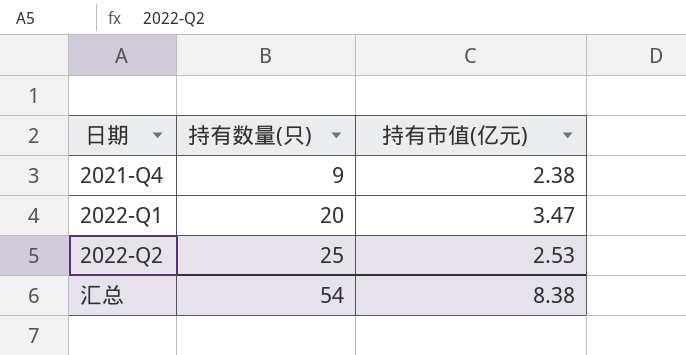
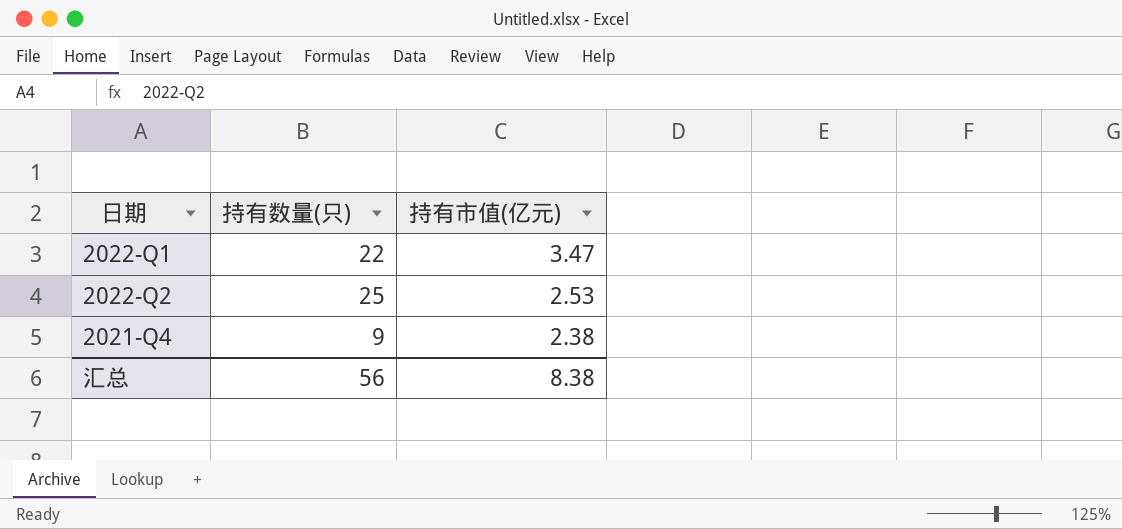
row order: 日期 ascending -> 持有市值(亿元) descending
2022-Q1 | 持有数量(只): 20 -> 22
汇总 | 持有数量(只): 54 -> 56

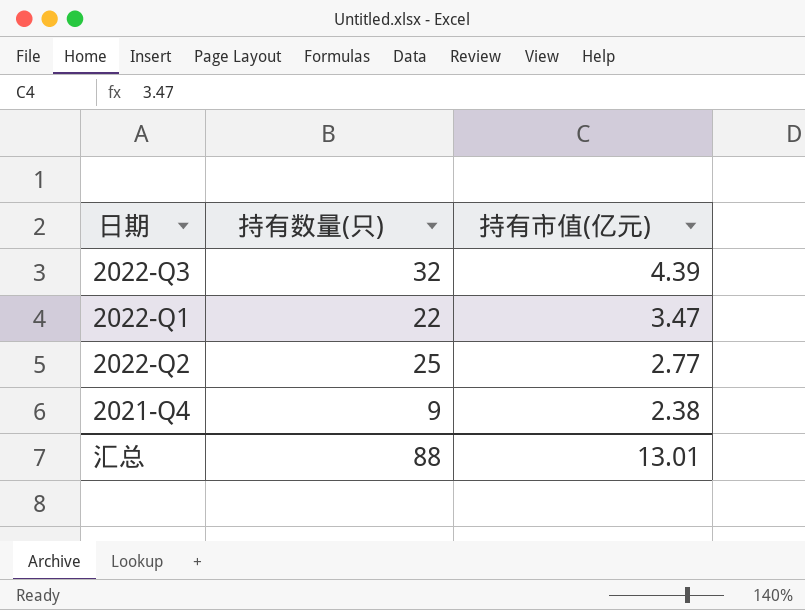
row 2022-Q3: none -> 32 | 4.39
2022-Q2 | 持有市值(亿元): 2.53 -> 2.77
汇总 | 持有数量(只): 56 -> 88
汇总 | 持有市值(亿元): 8.38 -> 13.01

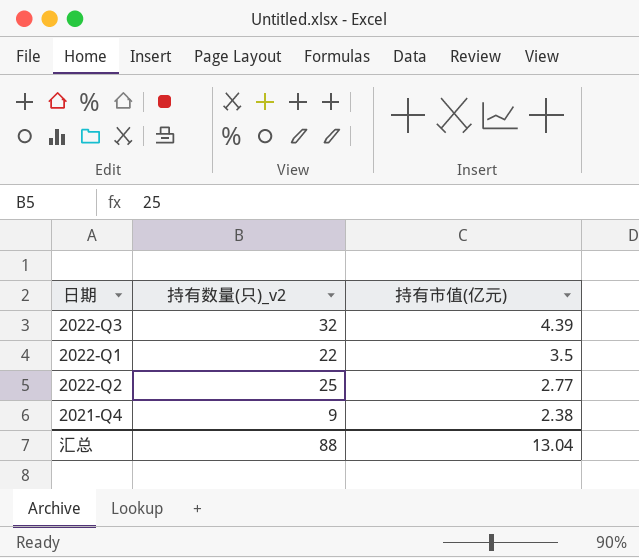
column name: 持有数量(只) -> 持有数量(只)_v2
2022-Q1 | 持有市值(亿元): 3.47 -> 3.5
汇总 | 持有市值(亿元): 13.01 -> 13.04

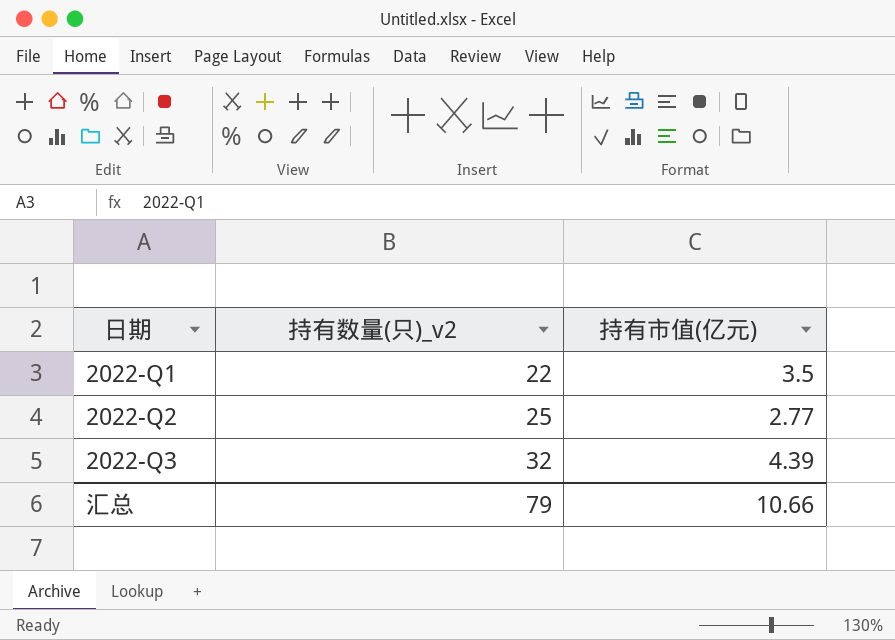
row order: 持有市值(亿元) descending -> 日期 ascending
row 2021-Q4: 9 | 2.38 -> none
汇总 | 持有数量(只)_v2: 88 -> 79
汇总 | 持有市值(亿元): 13.04 -> 10.66

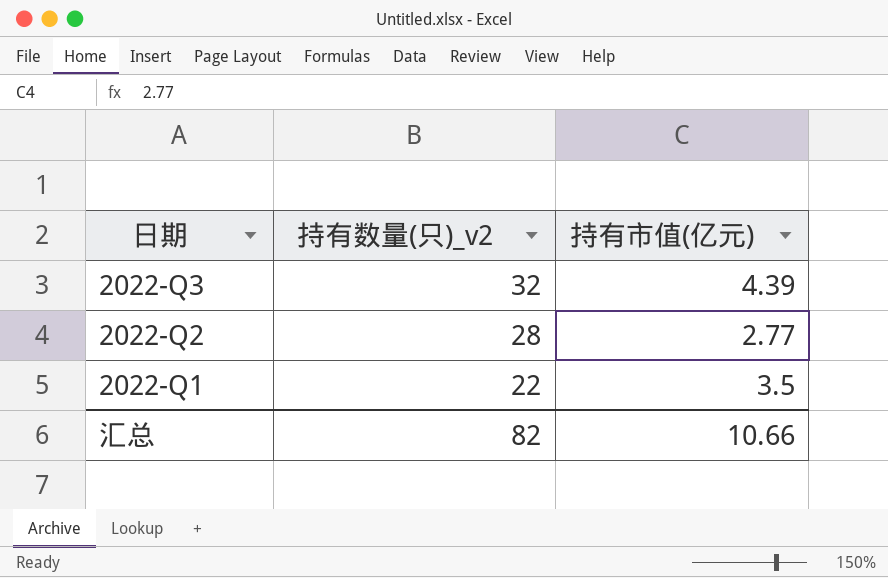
row order: 日期 ascending -> 日期 descending
2022-Q2 | 持有数量(只)_v2: 25 -> 28
汇总 | 持有数量(只)_v2: 79 -> 82

